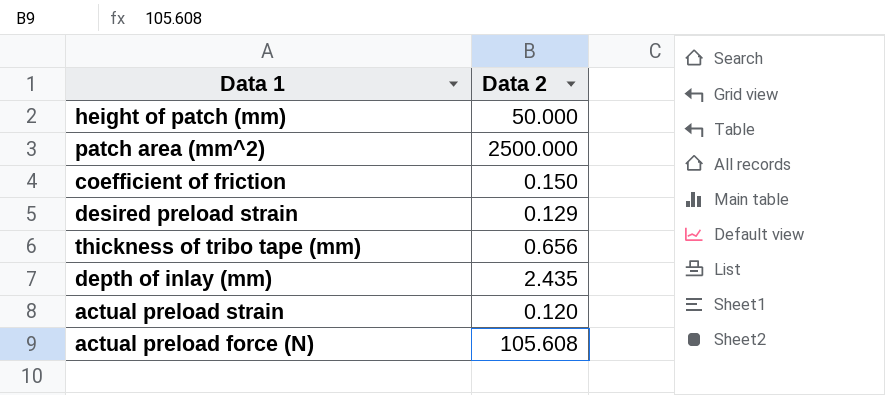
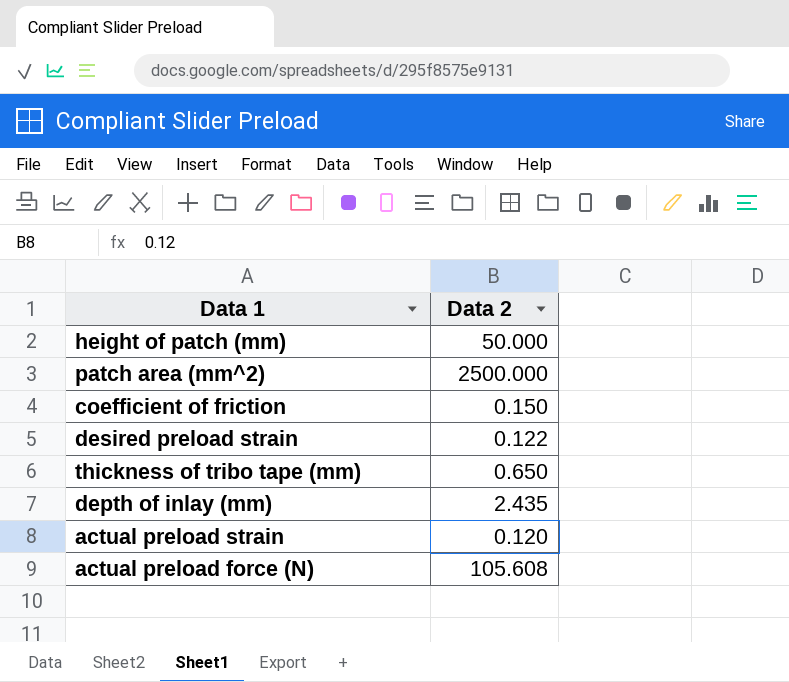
desired preload strain | Data 2: 0.129 -> 0.122
thickness of tribo tape (mm) | Data 2: 0.656 -> 0.650

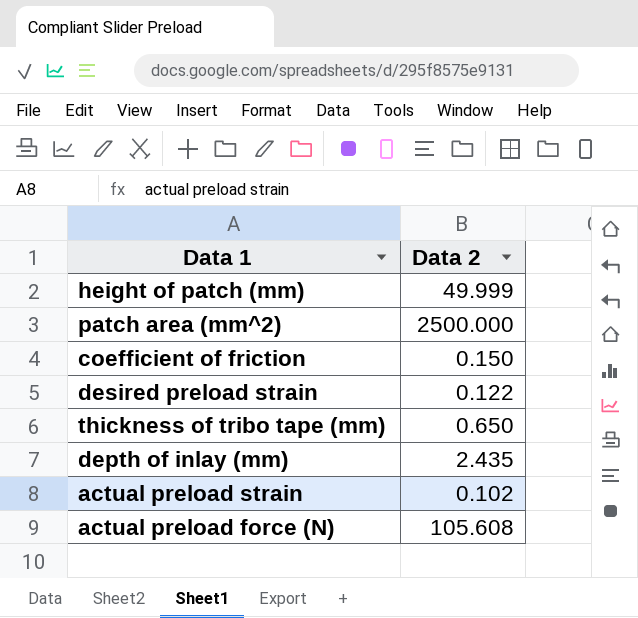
height of patch (mm) | Data 2: 50.000 -> 49.999
actual preload strain | Data 2: 0.120 -> 0.102

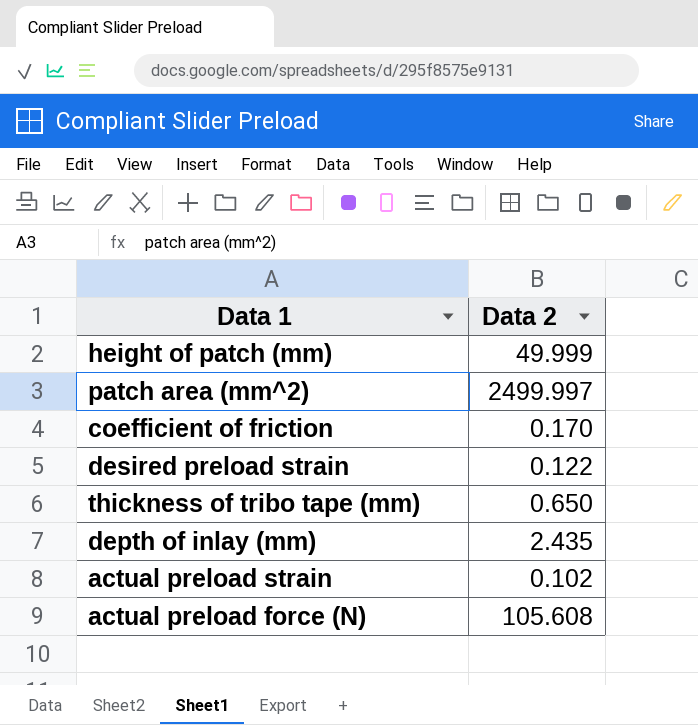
patch area (mm^2) | Data 2: 2500.000 -> 2499.997
coefficient of friction | Data 2: 0.150 -> 0.170

